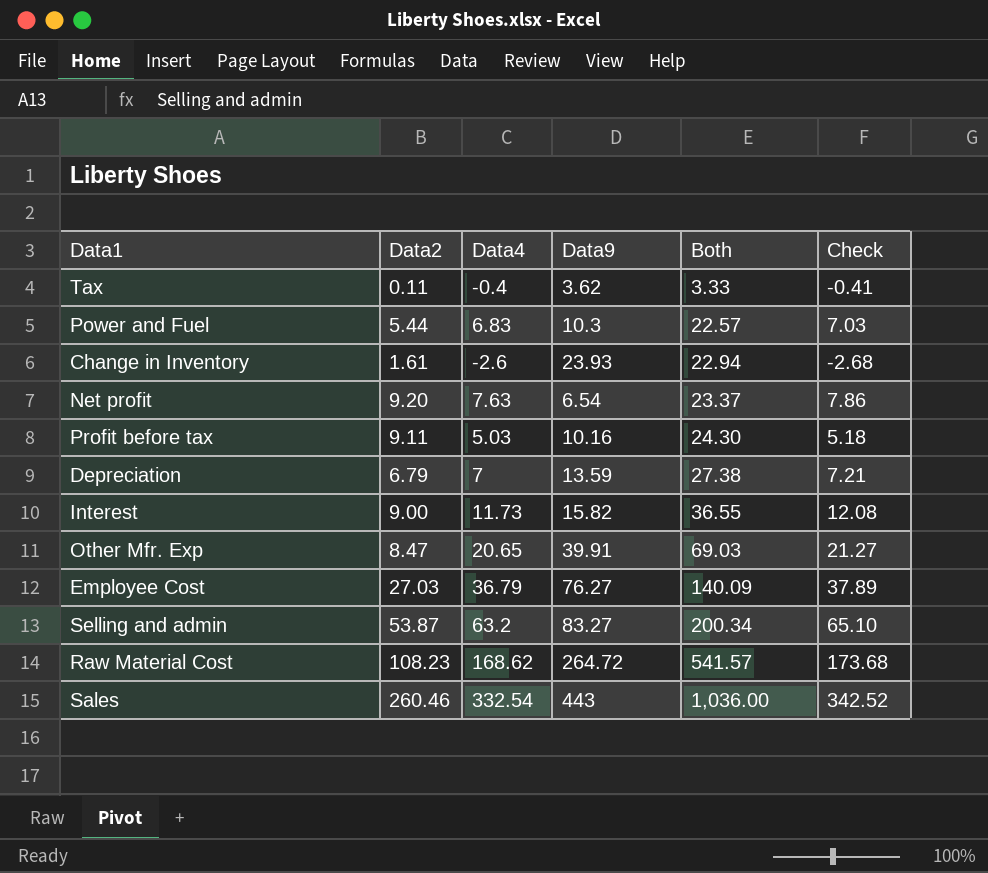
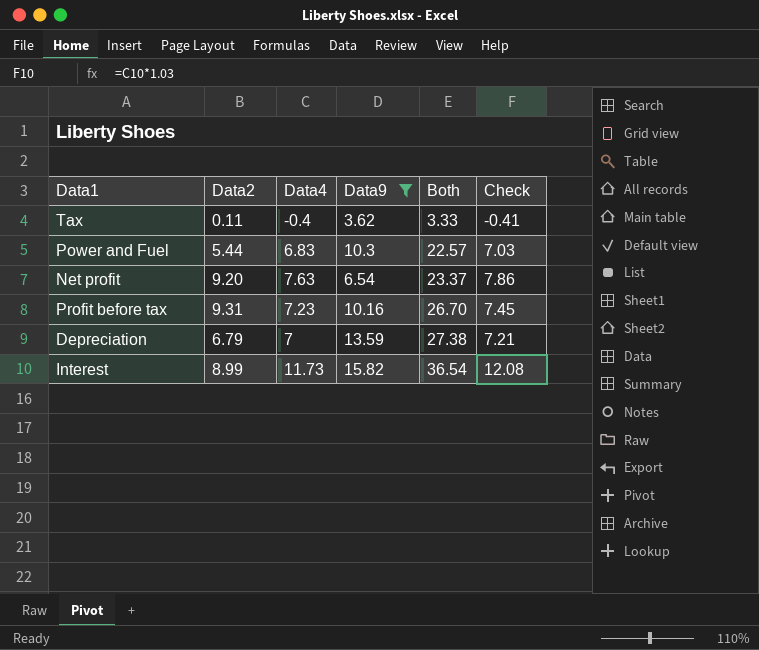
filter: none -> Data9 <= 15.82
Profit before tax | Data2: 9.11 -> 9.31
Profit before tax | Data4: 5.03 -> 7.23
Profit before tax | Both: 24.30 -> 26.70
Profit before tax | Check: 5.18 -> 7.45
Interest | Data2: 9.00 -> 8.99
Interest | Both: 36.55 -> 36.54

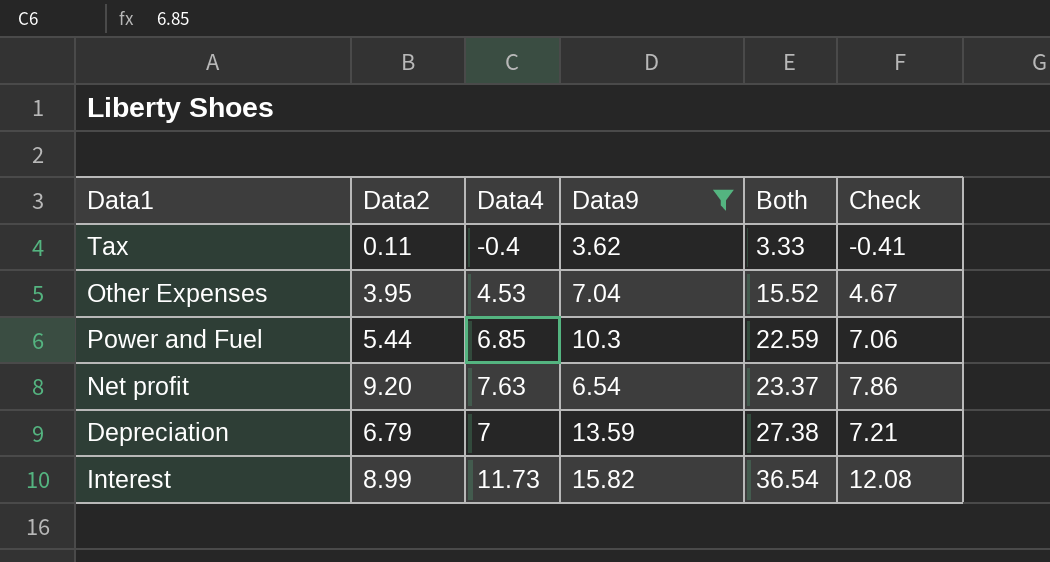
row Profit before tax: 9.31 | 7.23 | 10.16 | 26.70 | 7.45 -> none
row Other Expenses: none -> 3.95 | 4.53 | 7.04 | 15.52 | 4.67
Power and Fuel | Data4: 6.83 -> 6.85
Power and Fuel | Both: 22.57 -> 22.59
Power and Fuel | Check: 7.03 -> 7.06

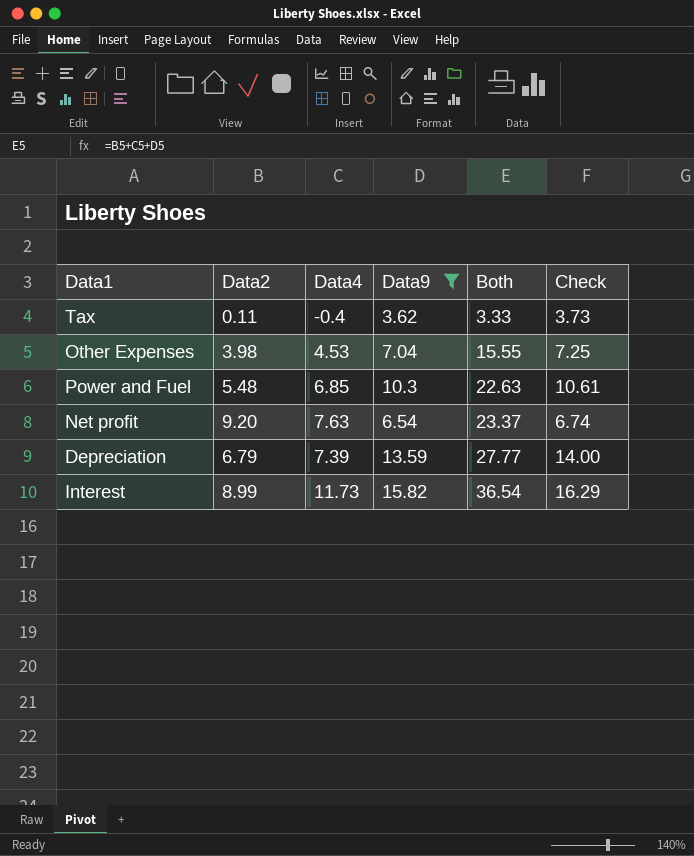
column Check | formula: [Data4] * 1.03 -> [Data9] * 1.03
Other Expenses | Data2: 3.95 -> 3.98
Other Expenses | Both: 15.52 -> 15.55
Power and Fuel | Data2: 5.44 -> 5.48
Power and Fuel | Both: 22.59 -> 22.63
Depreciation | Data4: 7 -> 7.39
Depreciation | Both: 27.38 -> 27.77

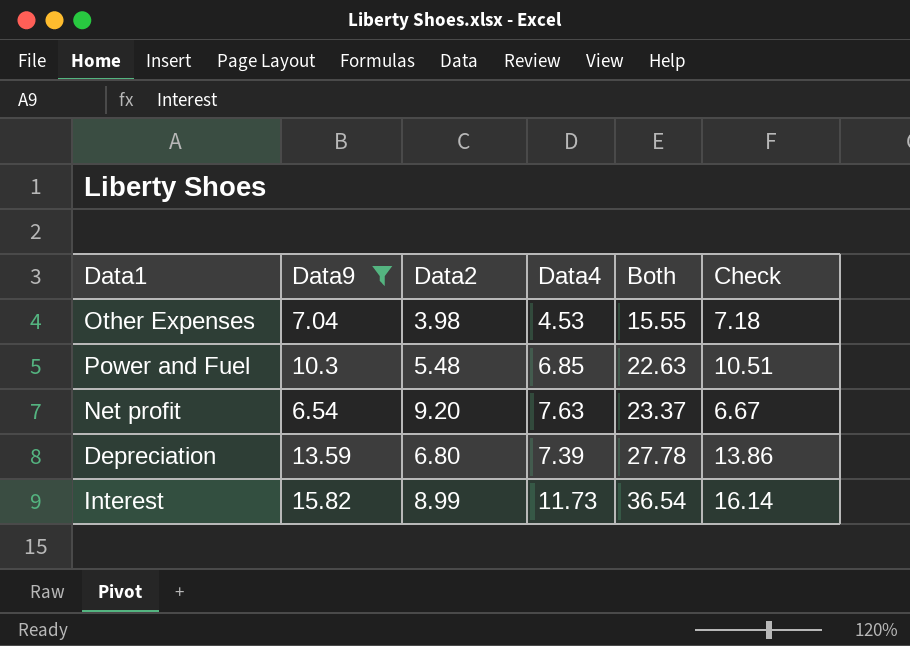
column Data9 | position: 4 -> 2
column Check | formula: [Data9] * 1.03 -> [Data9] * 1.02
row Tax: 0.11 | -0.4 | 3.62 | 3.33 | 3.73 -> none
Depreciation | Data2: 6.79 -> 6.80
Depreciation | Both: 27.77 -> 27.78

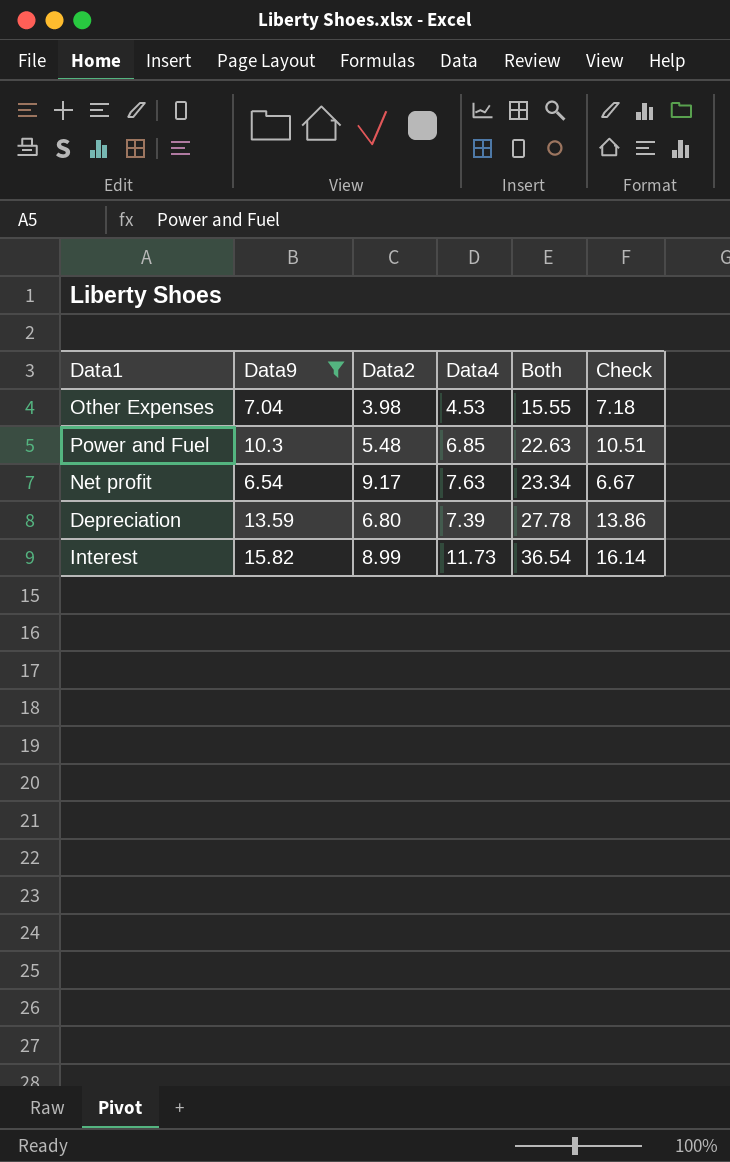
Net profit | Data2: 9.20 -> 9.17
Net profit | Both: 23.37 -> 23.34

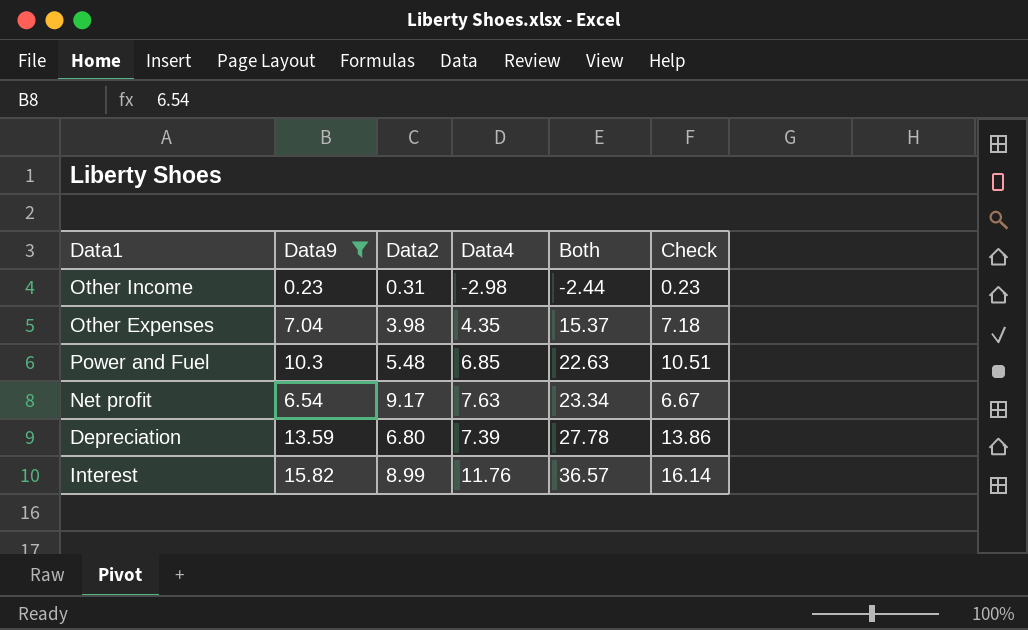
row Other Income: none -> 0.23 | 0.31 | -2.98 | -2.44 | 0.23
Other Expenses | Data4: 4.53 -> 4.35
Other Expenses | Both: 15.55 -> 15.37
Interest | Data4: 11.73 -> 11.76
Interest | Both: 36.54 -> 36.57

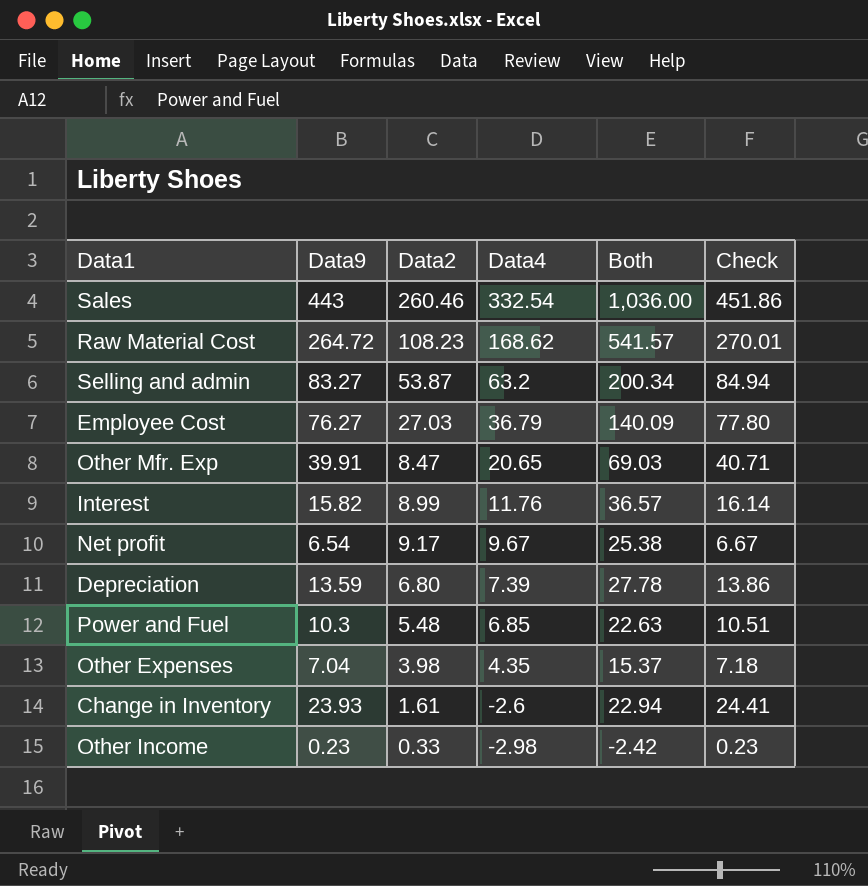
filter: Data9 <= 15.82 -> none
row order: Both ascending -> Data4 descending
Net profit | Data4: 7.63 -> 9.67
Net profit | Both: 23.34 -> 25.38
Other Income | Data2: 0.31 -> 0.33
Other Income | Both: -2.44 -> -2.42

